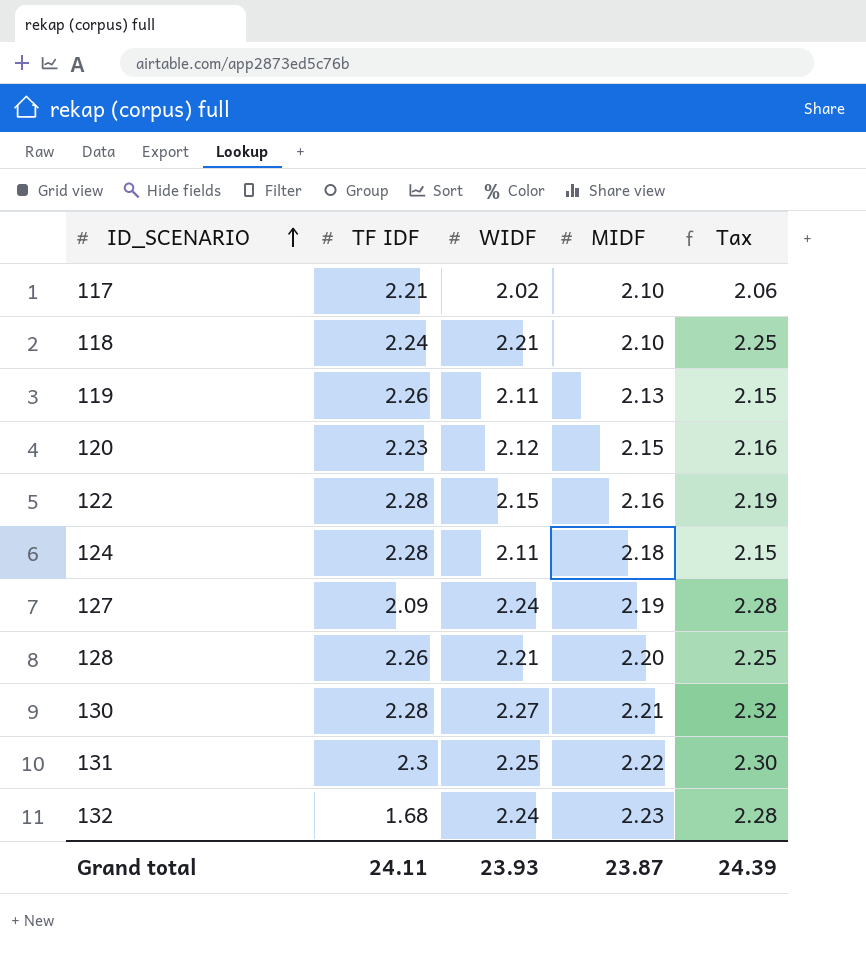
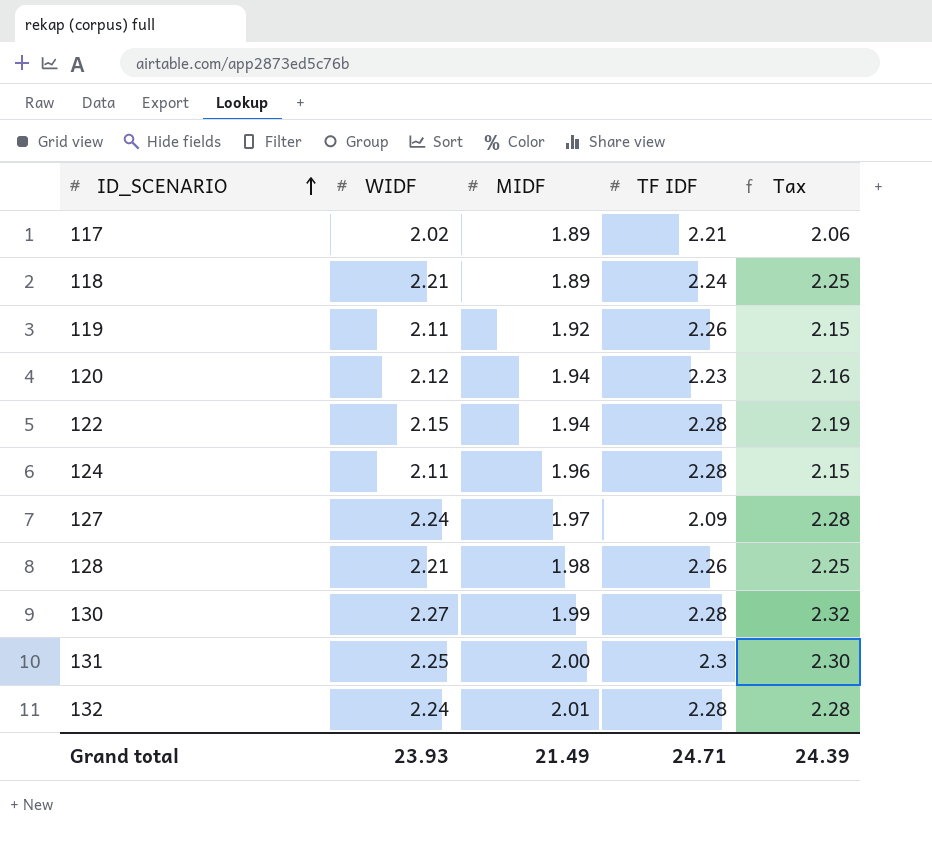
column TF IDF | position: 2 -> 4
117 | MIDF: 2.10 -> 1.89
118 | MIDF: 2.10 -> 1.89
119 | MIDF: 2.13 -> 1.92
120 | MIDF: 2.15 -> 1.94
122 | MIDF: 2.16 -> 1.94
124 | MIDF: 2.18 -> 1.96
127 | MIDF: 2.19 -> 1.97
128 | MIDF: 2.20 -> 1.98
130 | MIDF: 2.21 -> 1.99
131 | MIDF: 2.22 -> 2.00
132 | MIDF: 2.23 -> 2.01
132 | TF IDF: 1.68 -> 2.28
Grand total | MIDF: 23.87 -> 21.49
Grand total | TF IDF: 24.11 -> 24.71

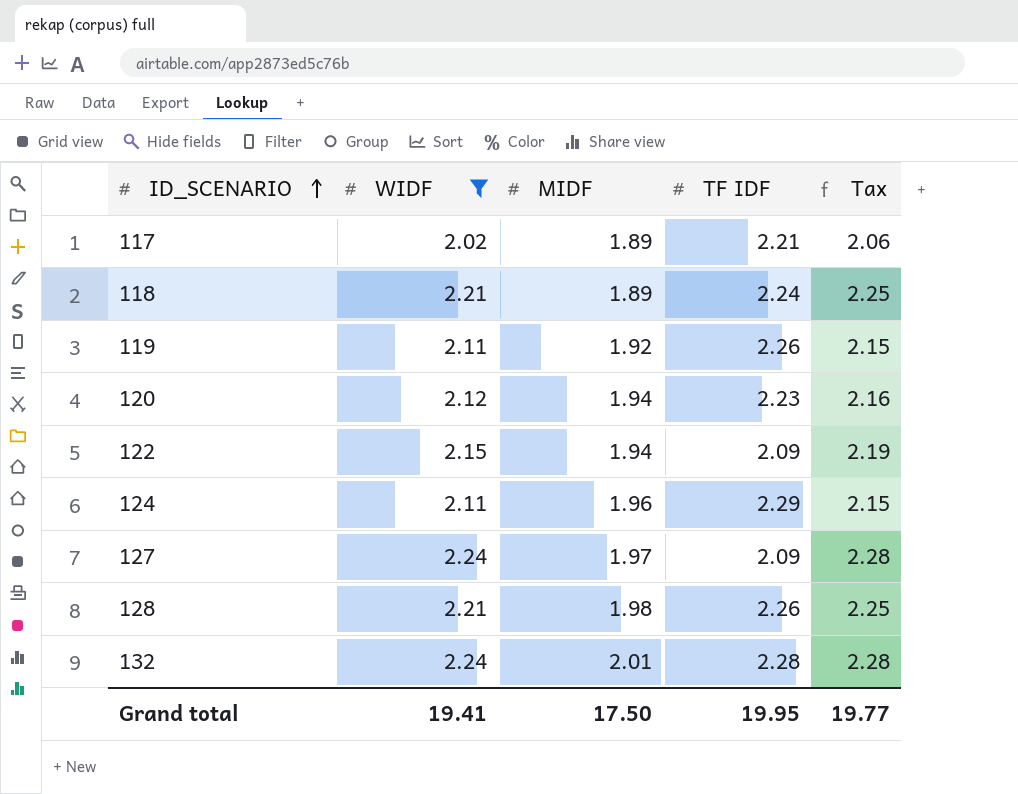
filter: none -> WIDF <= 2.24
122 | TF IDF: 2.28 -> 2.09
124 | TF IDF: 2.28 -> 2.29
Grand total | WIDF: 23.93 -> 19.41
Grand total | MIDF: 21.49 -> 17.50
Grand total | TF IDF: 24.71 -> 19.95
Grand total | Tax: 24.39 -> 19.77

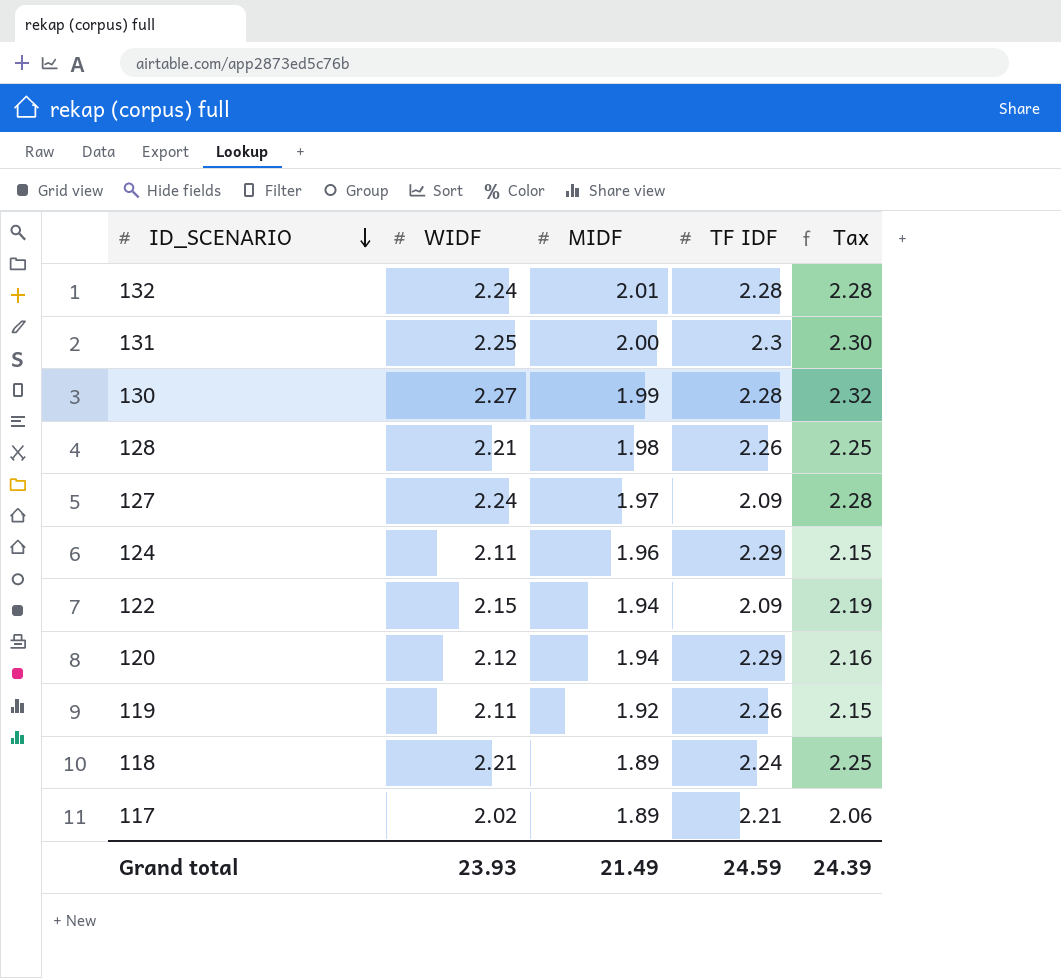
filter: WIDF <= 2.24 -> none
row order: ID_SCENARIO ascending -> ID_SCENARIO descending
120 | TF IDF: 2.23 -> 2.29
Grand total | WIDF: 19.41 -> 23.93
Grand total | MIDF: 17.50 -> 21.49
Grand total | TF IDF: 19.95 -> 24.59
Grand total | Tax: 19.77 -> 24.39

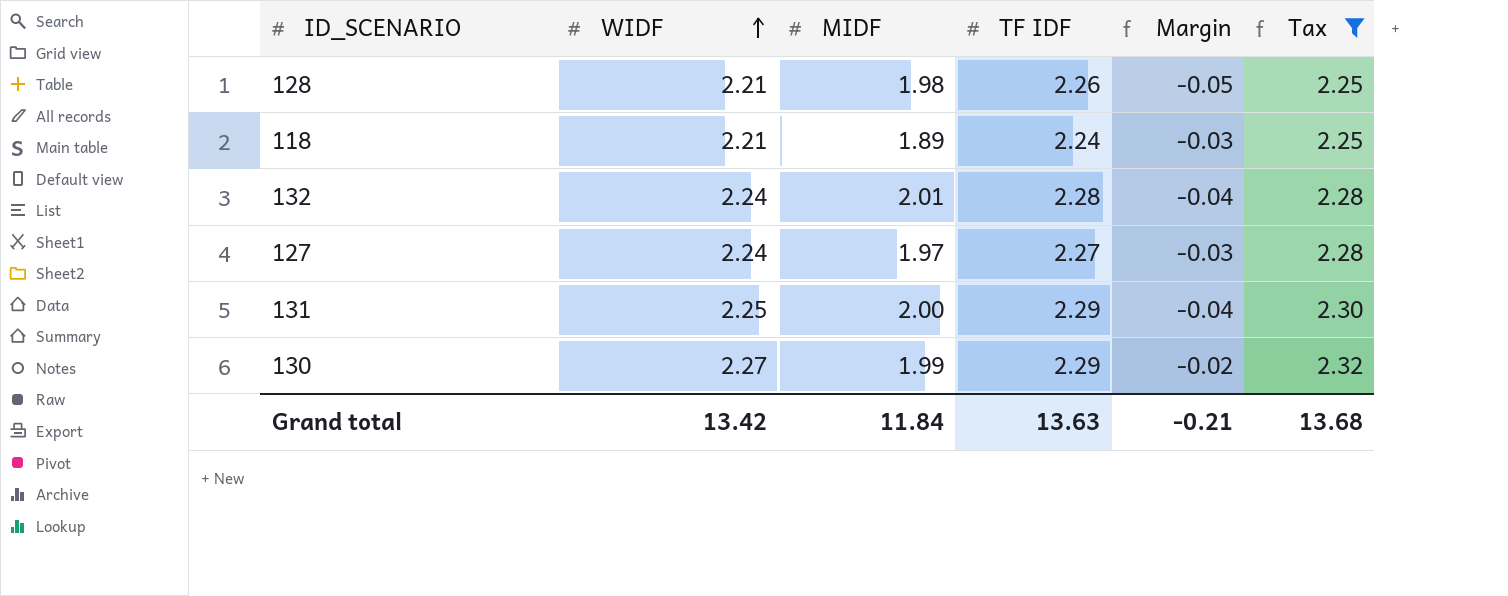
filter: none -> Tax >= 2.25
row order: ID_SCENARIO descending -> WIDF ascending
column Margin | formula: none -> [WIDF] - [TF IDF]
127 | TF IDF: 2.09 -> 2.27
131 | TF IDF: 2.3 -> 2.29
130 | TF IDF: 2.28 -> 2.29
Grand total | WIDF: 23.93 -> 13.42
Grand total | MIDF: 21.49 -> 11.84
Grand total | TF IDF: 24.59 -> 13.63
Grand total | Tax: 24.39 -> 13.68

